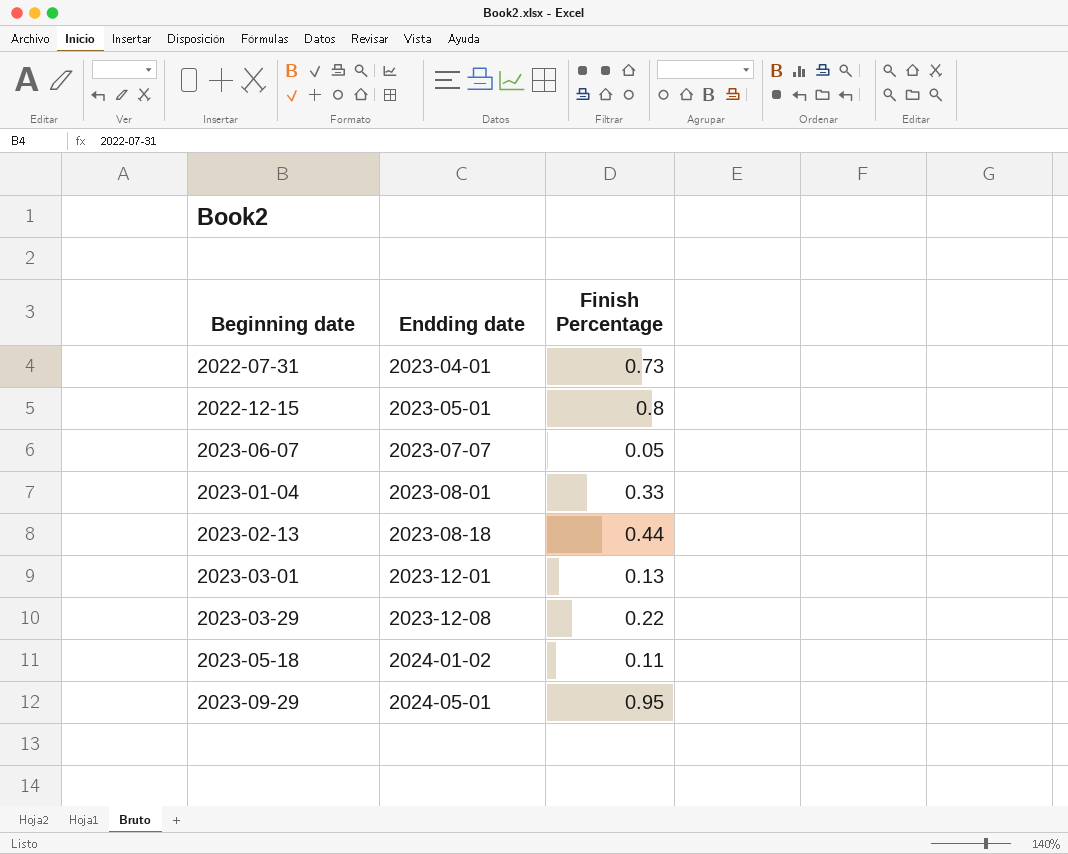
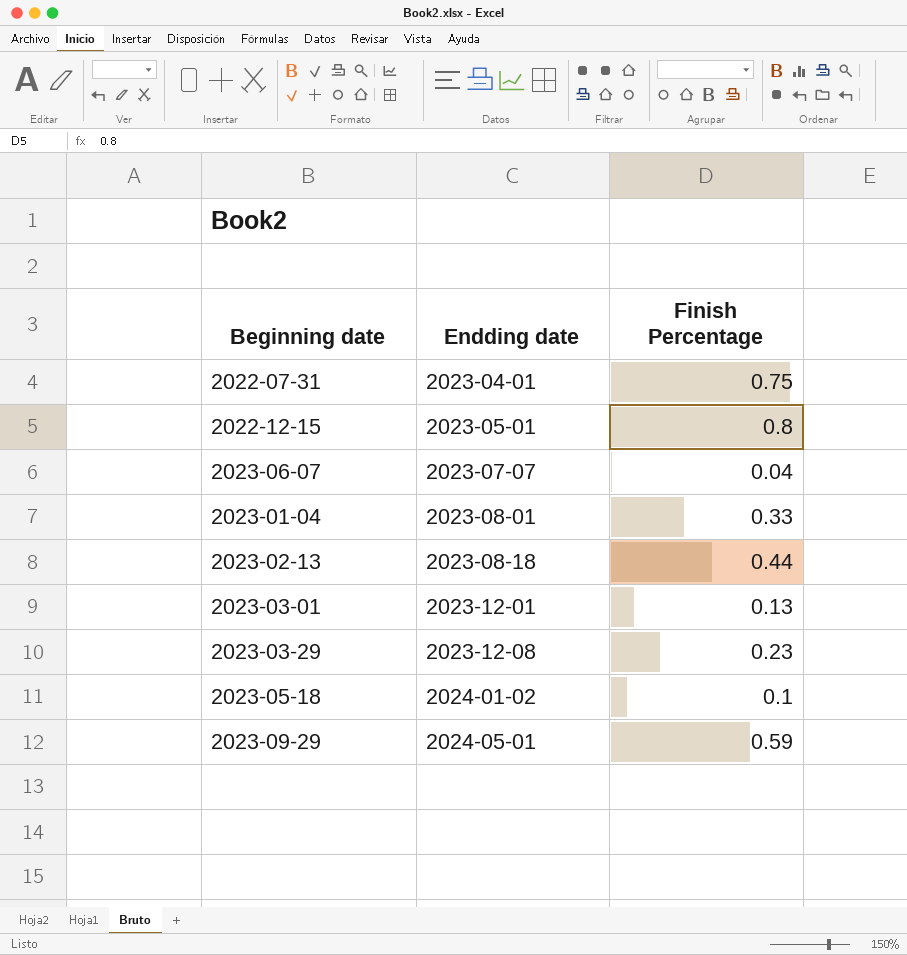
2022-07-31 | Finish Percentage: 0.73 -> 0.75
2023-06-07 | Finish Percentage: 0.05 -> 0.04
2023-03-29 | Finish Percentage: 0.22 -> 0.23
2023-05-18 | Finish Percentage: 0.11 -> 0.1
2023-09-29 | Finish Percentage: 0.95 -> 0.59

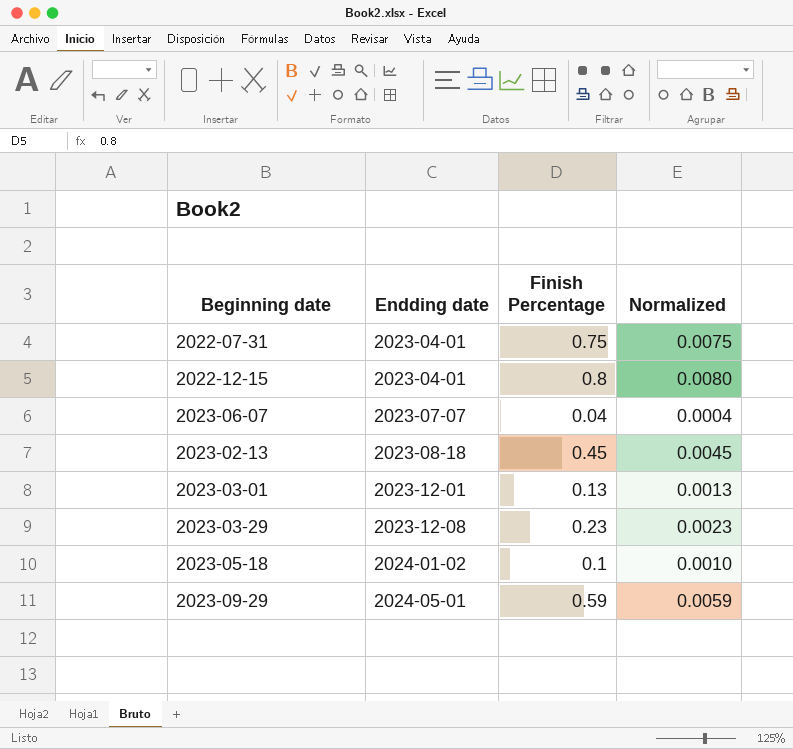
column Normalized | formula: none -> [Finish Percentage] * 0.01
row 2023-01-04: 2023-08-01 | 0.33 -> none
2022-12-15 | Endding date: 2023-05-01 -> 2023-04-01
2023-02-13 | Finish Percentage: 0.44 -> 0.45

